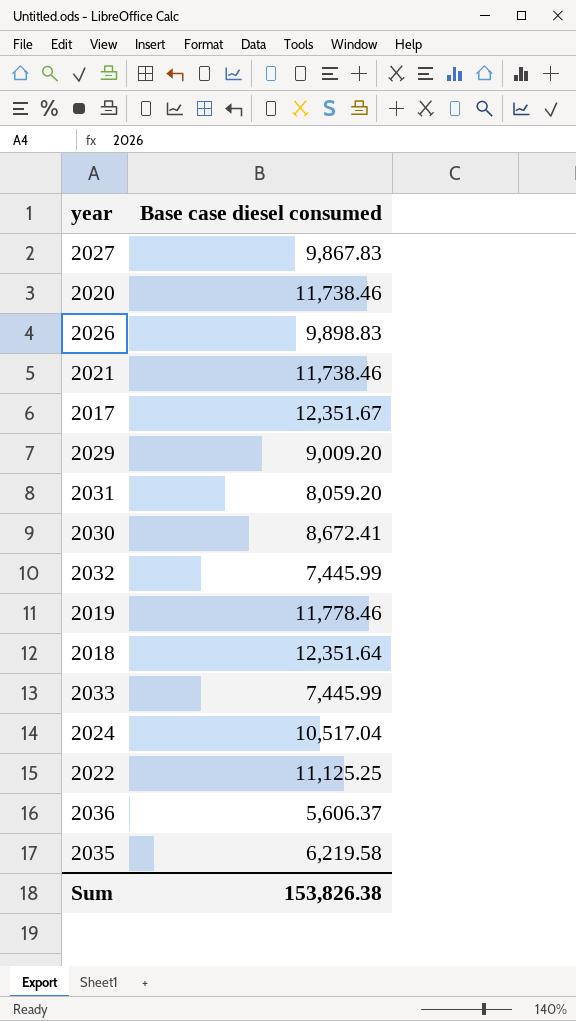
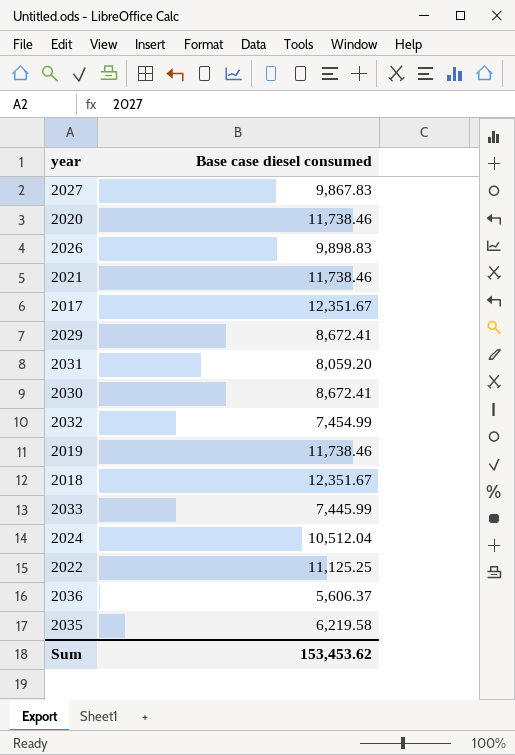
2029 | Base case diesel consumed: 9,009.20 -> 8,672.41
2032 | Base case diesel consumed: 7,445.99 -> 7,454.99
2019 | Base case diesel consumed: 11,778.46 -> 11,738.46
2018 | Base case diesel consumed: 12,351.64 -> 12,351.67
2024 | Base case diesel consumed: 10,517.04 -> 10,512.04
Sum | Base case diesel consumed: 153,826.38 -> 153,453.62

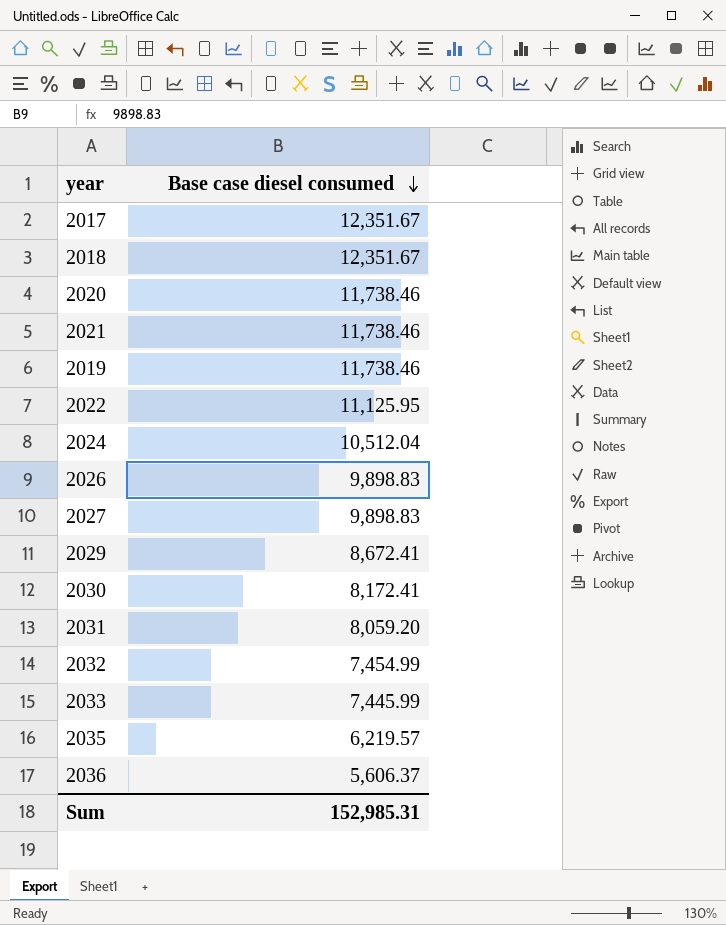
row order: none -> Base case diesel consumed descending
2022 | Base case diesel consumed: 11,125.25 -> 11,125.95
2027 | Base case diesel consumed: 9,867.83 -> 9,898.83
2030 | Base case diesel consumed: 8,672.41 -> 8,172.41
2035 | Base case diesel consumed: 6,219.58 -> 6,219.57
Sum | Base case diesel consumed: 153,453.62 -> 152,985.31

